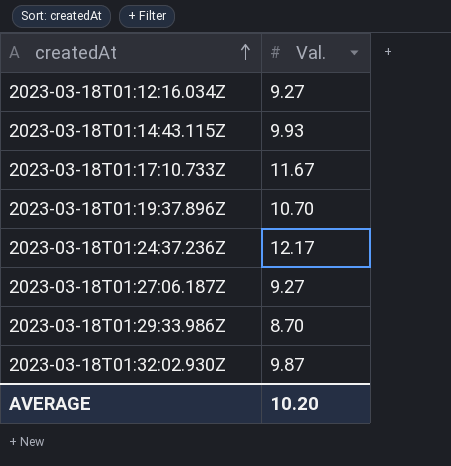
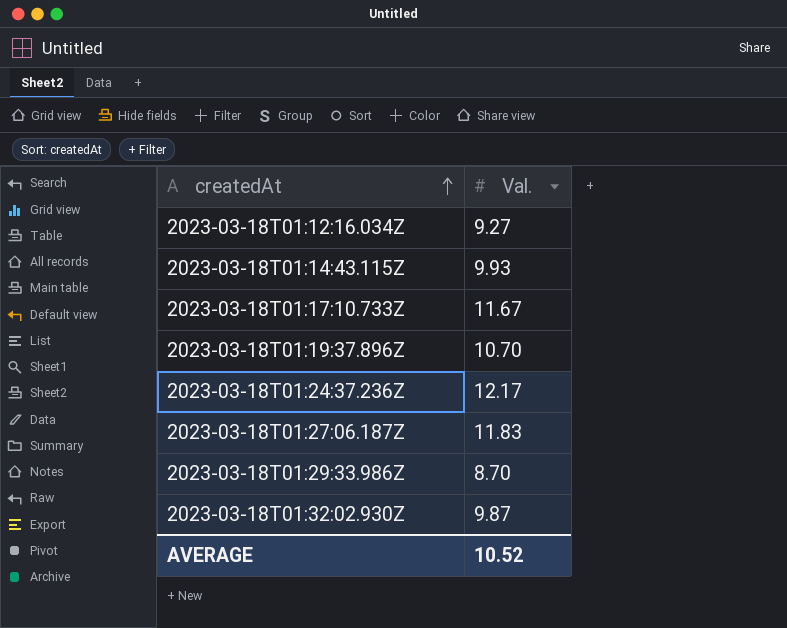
2023-03-18T01:27:06.187Z | Val.: 9.27 -> 11.83
AVERAGE | Val.: 10.20 -> 10.52

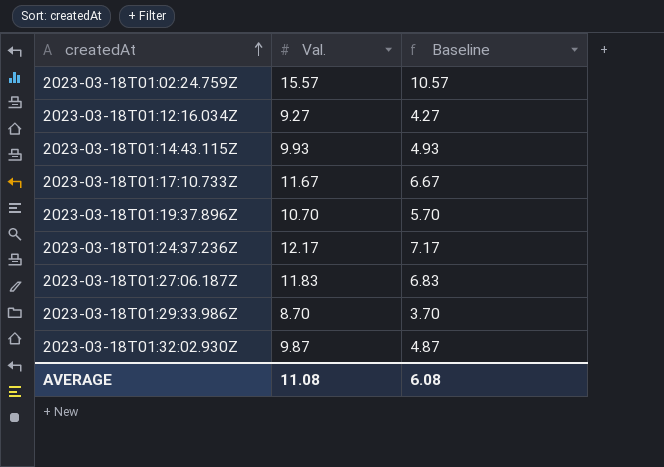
column Baseline | formula: none -> [Val.] - 5
row 2023-03-18T01:02:24.759Z: none -> 15.57 | 10.57
AVERAGE | Val.: 10.52 -> 11.08

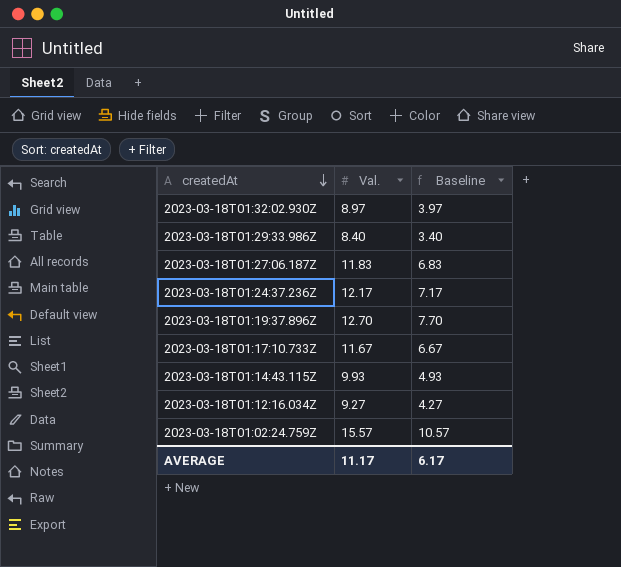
row order: createdAt ascending -> createdAt descending
2023-03-18T01:32:02.930Z | Val.: 9.87 -> 8.97
2023-03-18T01:32:02.930Z | Baseline: 4.87 -> 3.97
2023-03-18T01:29:33.986Z | Val.: 8.70 -> 8.40
2023-03-18T01:29:33.986Z | Baseline: 3.70 -> 3.40
2023-03-18T01:19:37.896Z | Val.: 10.70 -> 12.70
2023-03-18T01:19:37.896Z | Baseline: 5.70 -> 7.70
AVERAGE | Val.: 11.08 -> 11.17
AVERAGE | Baseline: 6.08 -> 6.17

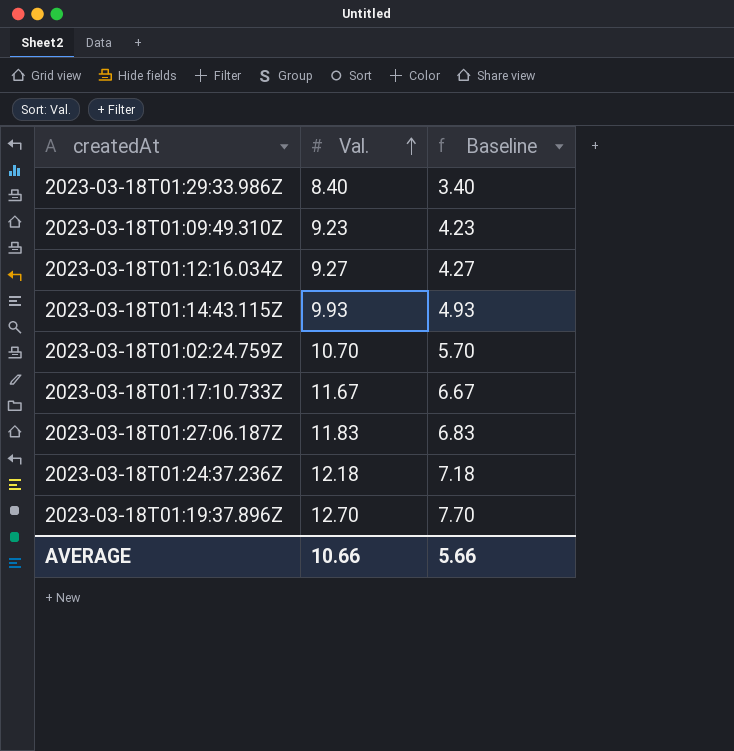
row order: createdAt descending -> Val. ascending
row 2023-03-18T01:32:02.930Z: 8.97 | 3.97 -> none
row 2023-03-18T01:09:49.310Z: none -> 9.23 | 4.23
2023-03-18T01:02:24.759Z | Val.: 15.57 -> 10.70
2023-03-18T01:02:24.759Z | Baseline: 10.57 -> 5.70
2023-03-18T01:24:37.236Z | Val.: 12.17 -> 12.18
2023-03-18T01:24:37.236Z | Baseline: 7.17 -> 7.18
AVERAGE | Val.: 11.17 -> 10.66
AVERAGE | Baseline: 6.17 -> 5.66

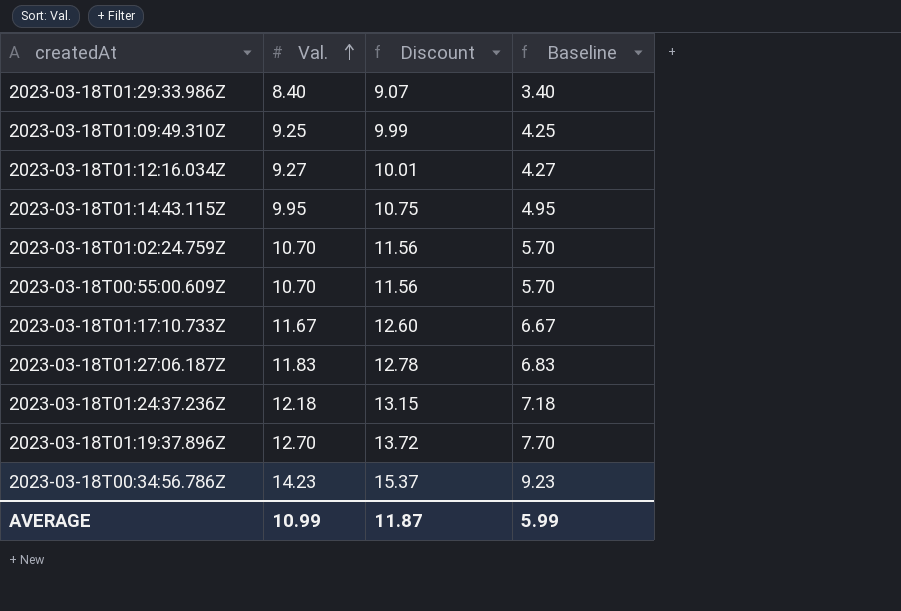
column Discount | formula: none -> [Val.] * 1.08
2023-03-18T01:09:49.310Z | Val.: 9.23 -> 9.25
2023-03-18T01:09:49.310Z | Baseline: 4.23 -> 4.25
2023-03-18T01:14:43.115Z | Val.: 9.93 -> 9.95
2023-03-18T01:14:43.115Z | Baseline: 4.93 -> 4.95
row 2023-03-18T00:55:00.609Z: none -> 10.70 | 11.56 | 5.70
row 2023-03-18T00:34:56.786Z: none -> 14.23 | 15.37 | 9.23
AVERAGE | Val.: 10.66 -> 10.99
AVERAGE | Baseline: 5.66 -> 5.99

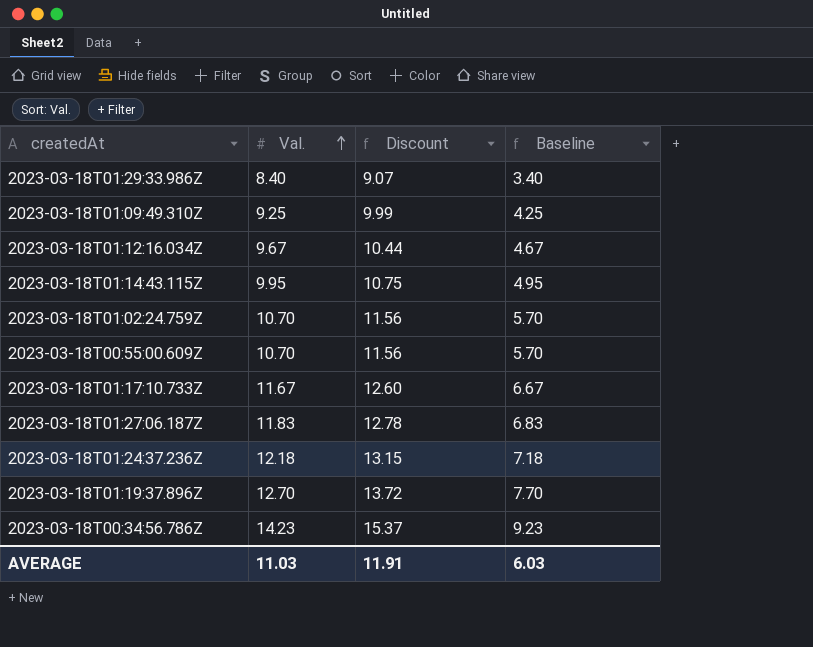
2023-03-18T01:12:16.034Z | Val.: 9.27 -> 9.67
2023-03-18T01:12:16.034Z | Discount: 10.01 -> 10.44
2023-03-18T01:12:16.034Z | Baseline: 4.27 -> 4.67
AVERAGE | Val.: 10.99 -> 11.03
AVERAGE | Discount: 11.87 -> 11.91
AVERAGE | Baseline: 5.99 -> 6.03

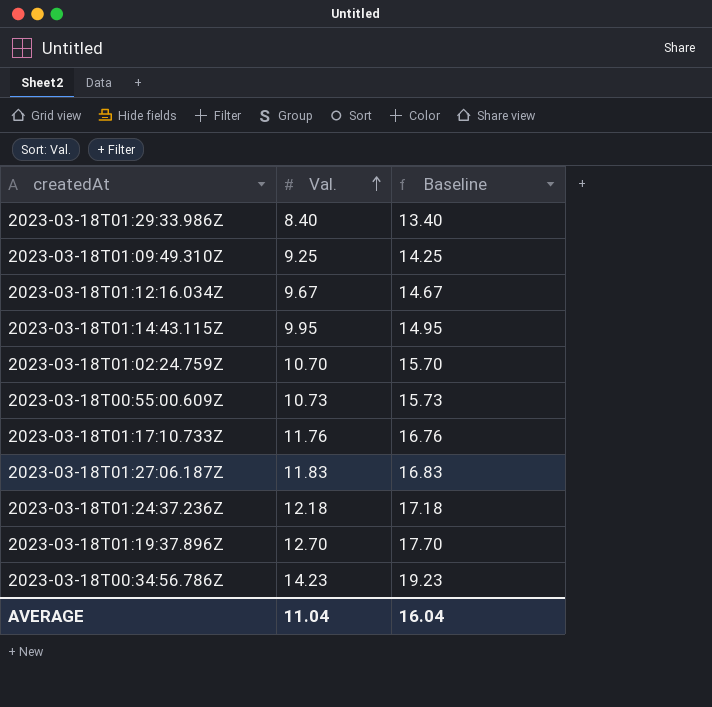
column Discount | formula: [Val.] * 1.08 -> none
column Baseline | formula: [Val.] - 5 -> [Val.] + 5
2023-03-18T00:55:00.609Z | Val.: 10.70 -> 10.73
2023-03-18T01:17:10.733Z | Val.: 11.67 -> 11.76
AVERAGE | Val.: 11.03 -> 11.04
AVERAGE | Baseline: 6.03 -> 16.04

